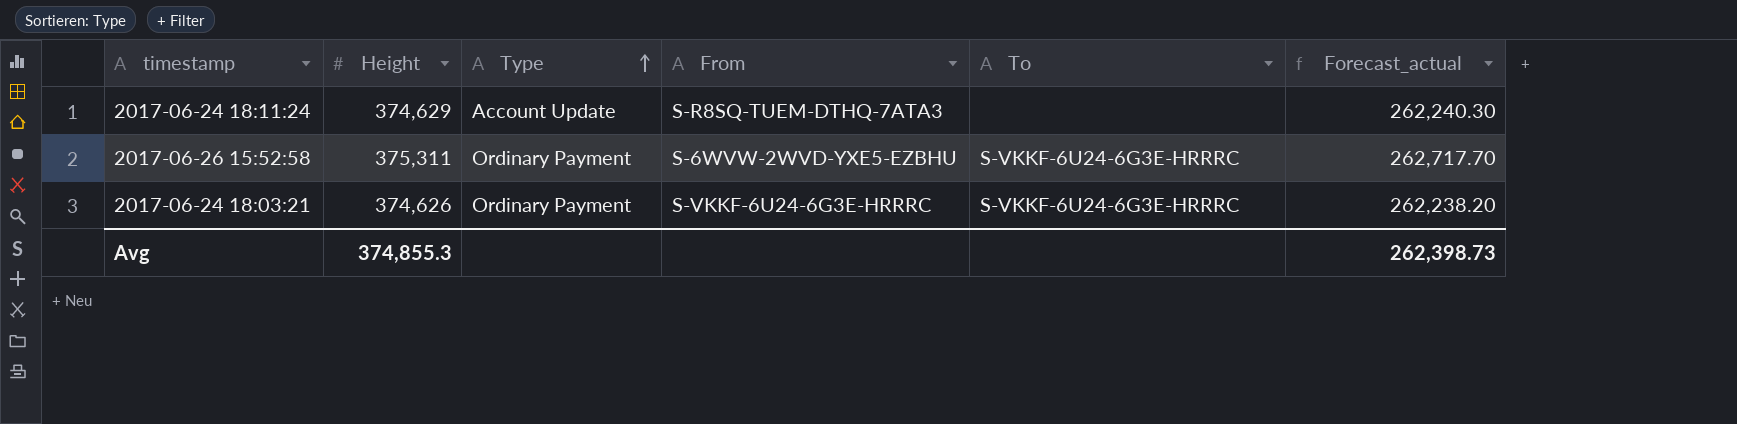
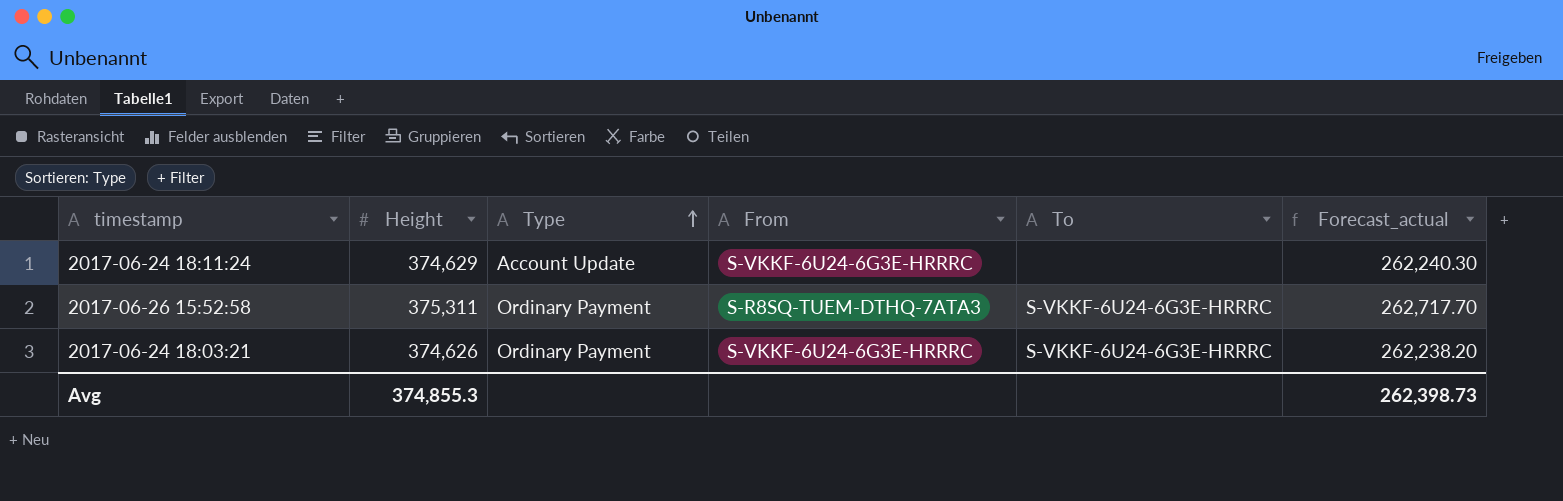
2017-06-24 18:11:24 | From: S-R8SQ-TUEM-DTHQ-7ATA3 -> S-VKKF-6U24-6G3E-HRRRC
2017-06-26 15:52:58 | From: S-6WVW-2WVD-YXE5-EZBHU -> S-R8SQ-TUEM-DTHQ-7ATA3

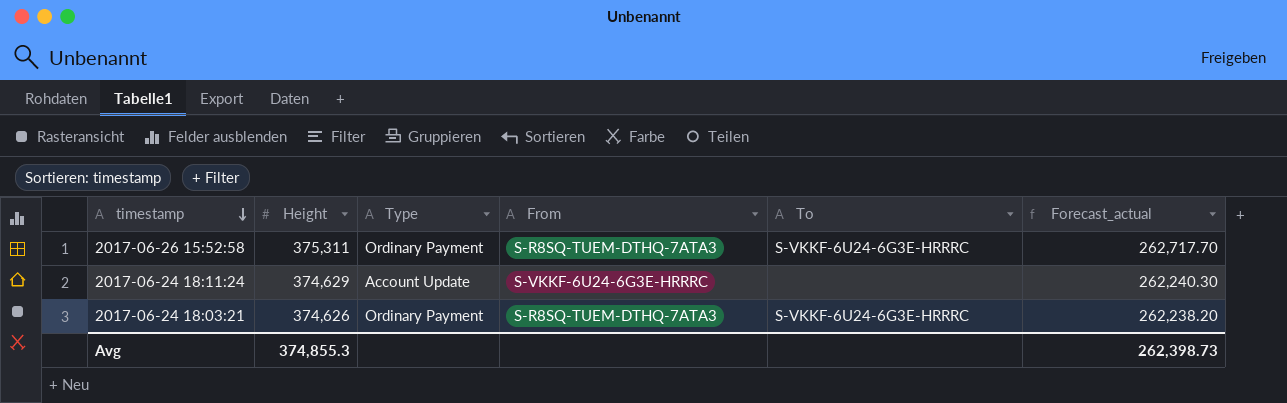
row order: Type ascending -> timestamp descending
2017-06-24 18:03:21 | From: S-VKKF-6U24-6G3E-HRRRC -> S-R8SQ-TUEM-DTHQ-7ATA3

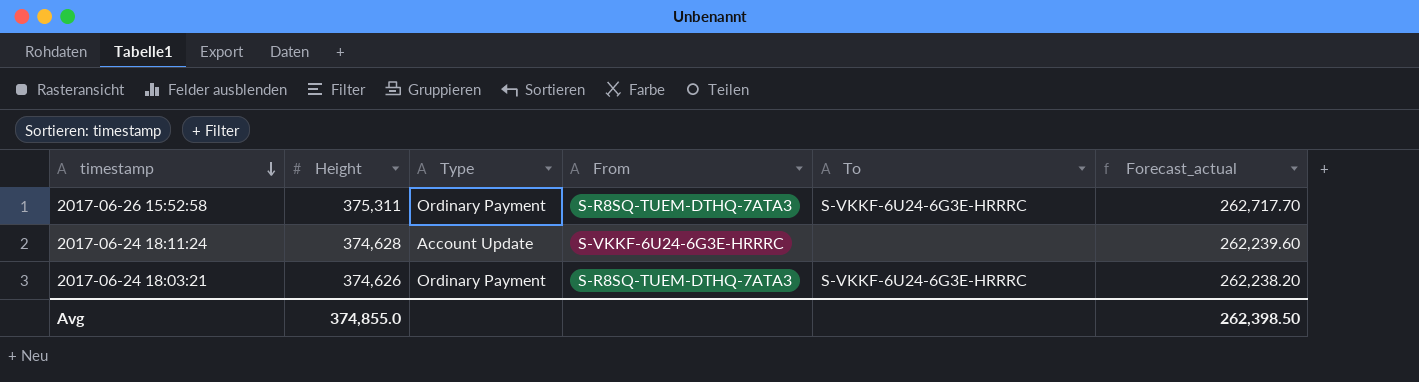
2017-06-24 18:11:24 | Height: 374,629 -> 374,628
2017-06-24 18:11:24 | Forecast_actual: 262,240.30 -> 262,239.60
Avg | Height: 374,855.3 -> 374,855.0
Avg | Forecast_actual: 262,398.73 -> 262,398.50

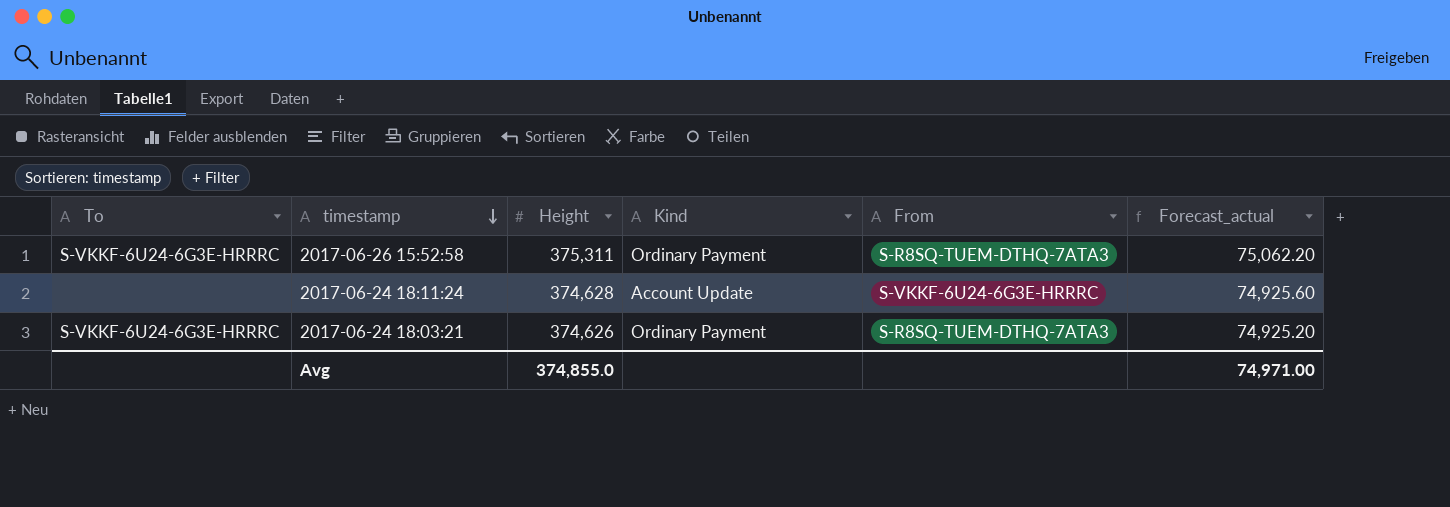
column To | position: 5 -> 1
column name: Type -> Kind
column Forecast_actual | formula: [Height] * 0.7 -> [Height] * 0.2
Avg | Forecast_actual: 262,398.50 -> 74,971.00

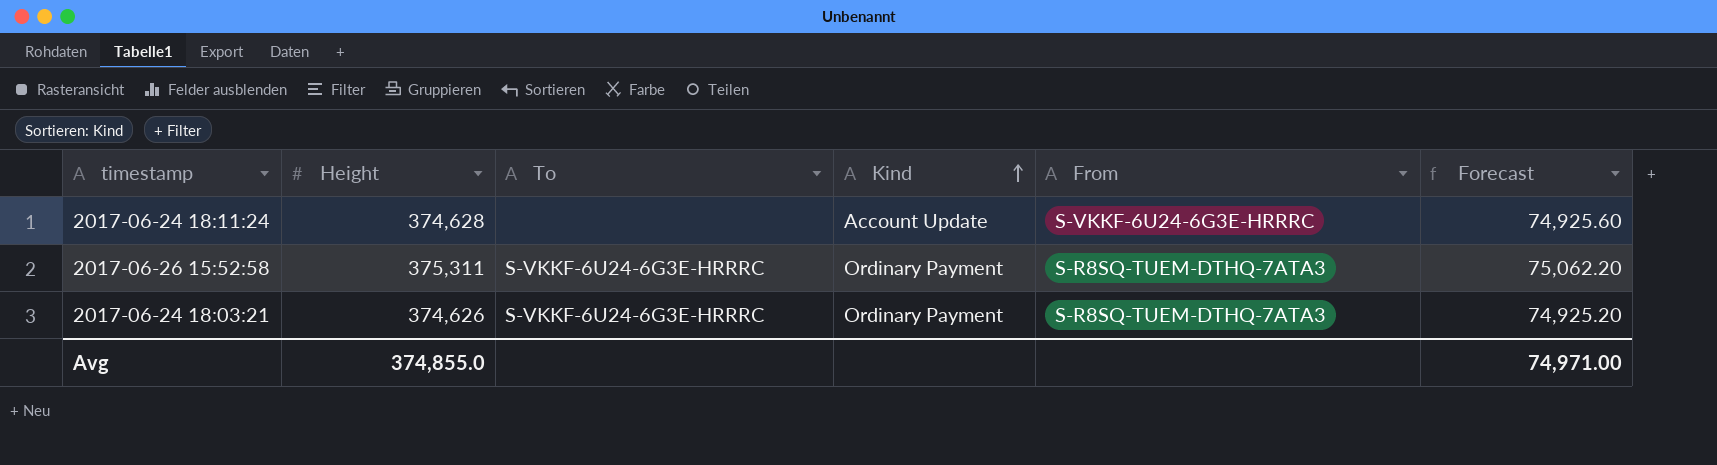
row order: timestamp descending -> Kind ascending
column To | position: 1 -> 3
column name: Forecast_actual -> Forecast

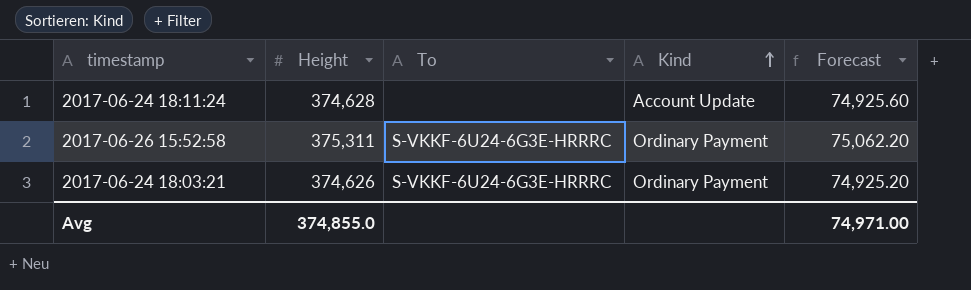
column From | position: 5 -> none

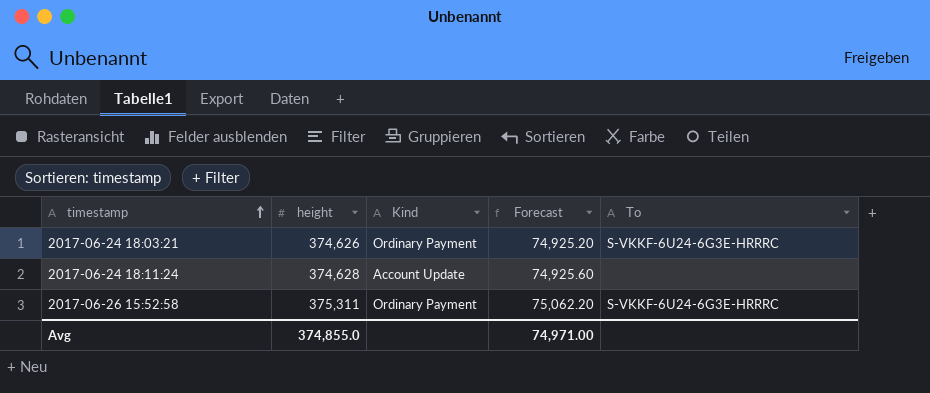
row order: Kind ascending -> timestamp ascending
column name: Height -> height
column To | position: 3 -> 5

